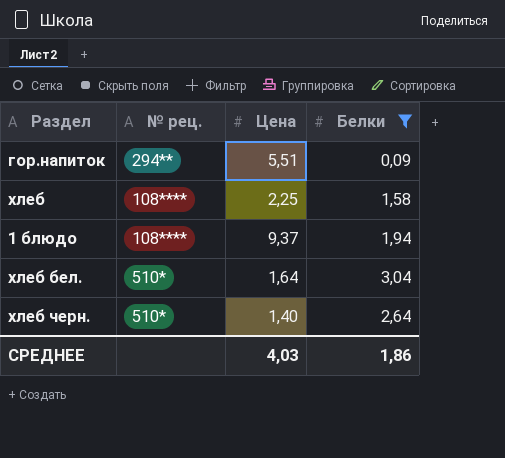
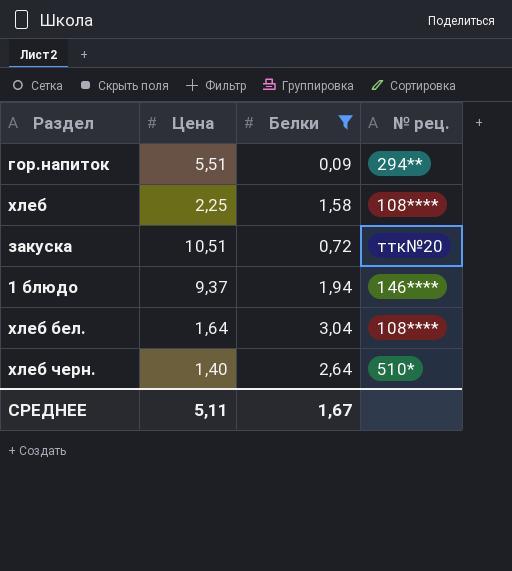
column № рец. | position: 2 -> 4
row закуска: none -> 10,51 | 0,72 | ттк№20
1 блюдо | № рец.: 108**** -> 146****
хлеб бел. | № рец.: 510* -> 108****
СРЕДНЕЕ | Цена: 4,03 -> 5,11
СРЕДНЕЕ | Белки: 1,86 -> 1,67

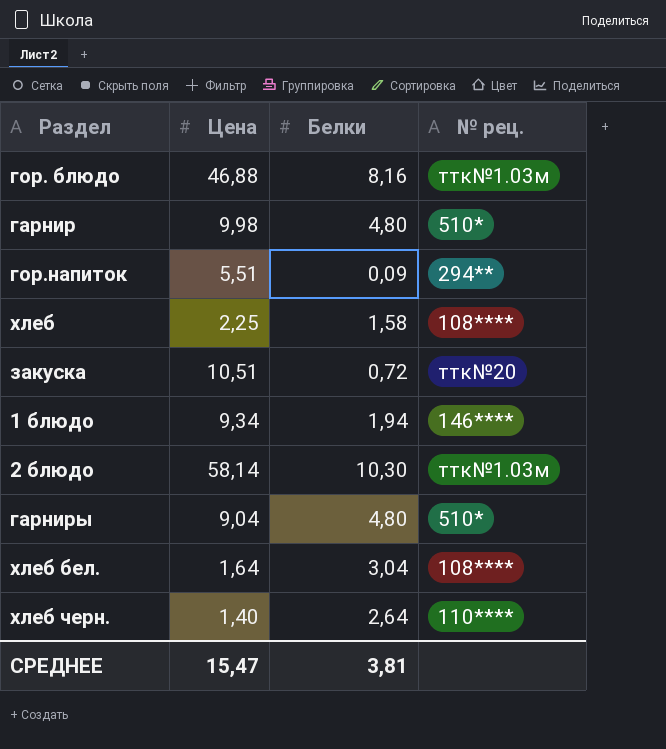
filter: Белки <= 3,04 -> none
1 блюдо | Цена: 9,37 -> 9,34
хлеб черн. | № рец.: 510* -> 110****
СРЕДНЕЕ | Цена: 5,11 -> 15,47
СРЕДНЕЕ | Белки: 1,67 -> 3,81

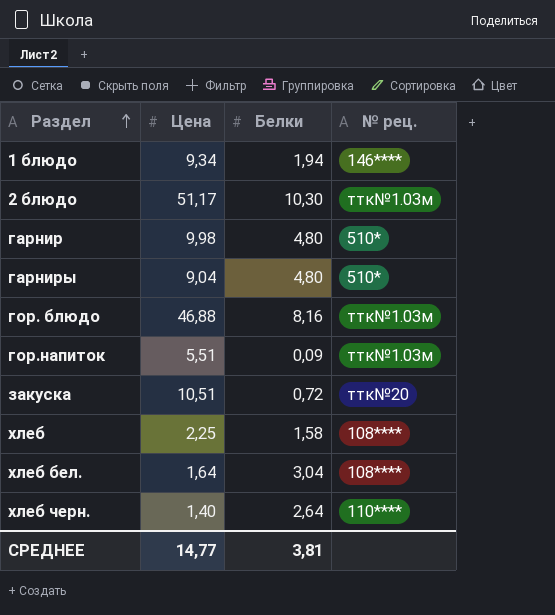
row order: none -> Раздел ascending
2 блюдо | Цена: 58,14 -> 51,17
гор.напиток | № рец.: 294** -> ттк№1.03м
СРЕДНЕЕ | Цена: 15,47 -> 14,77

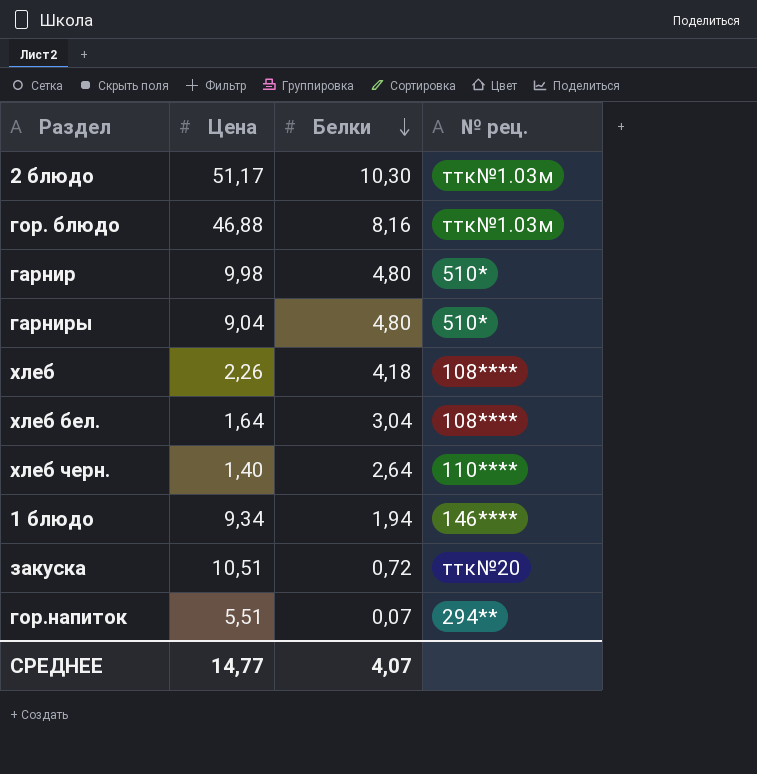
row order: Раздел ascending -> Белки descending
хлеб | Цена: 2,25 -> 2,26
хлеб | Белки: 1,58 -> 4,18
гор.напиток | Белки: 0,09 -> 0,07
гор.напиток | № рец.: ттк№1.03м -> 294**
СРЕДНЕЕ | Белки: 3,81 -> 4,07

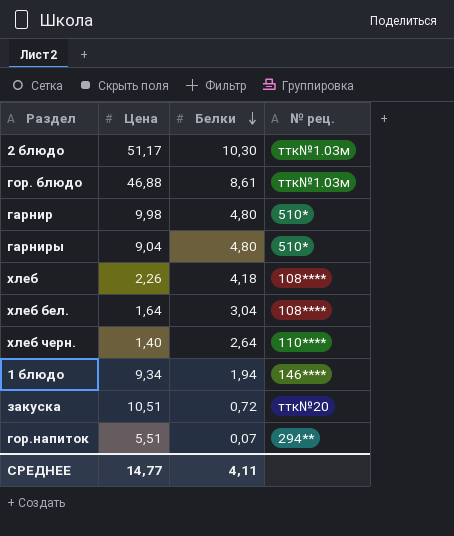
гор. блюдо | Белки: 8,16 -> 8,61
СРЕДНЕЕ | Белки: 4,07 -> 4,11

